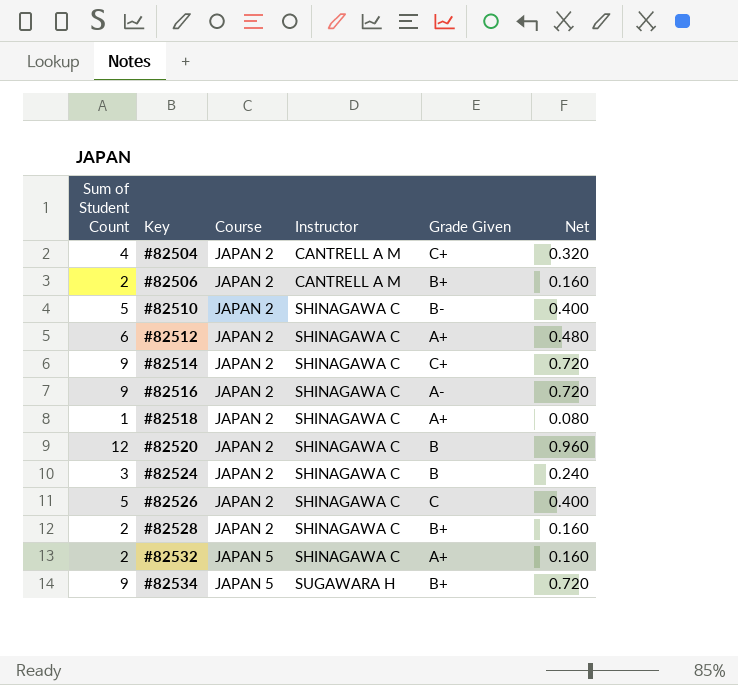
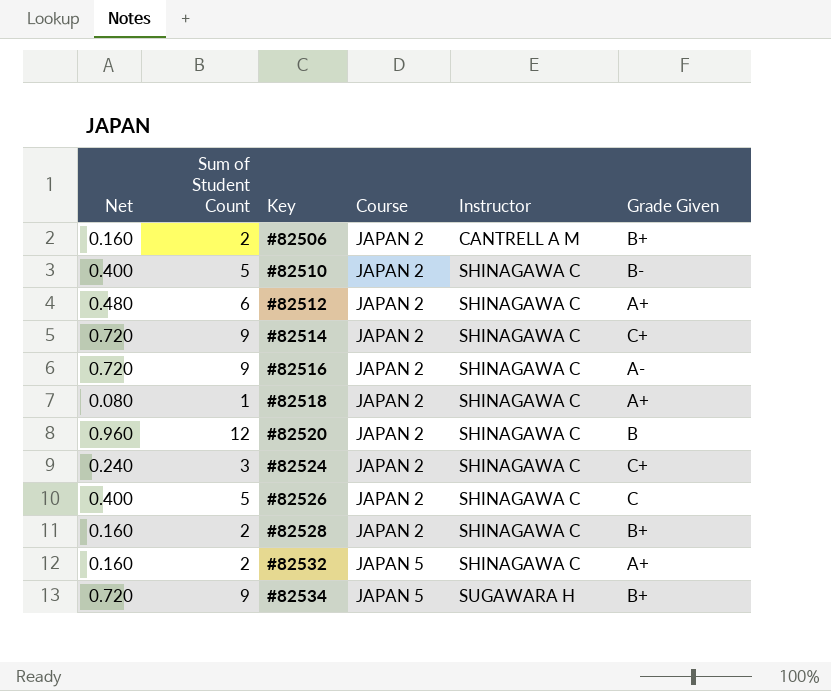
column Net | position: 6 -> 1
row #82504: 4 | JAPAN 2 | CANTRELL A M | C+ | 0.320 -> none
#82524 | Grade Given: B -> C+

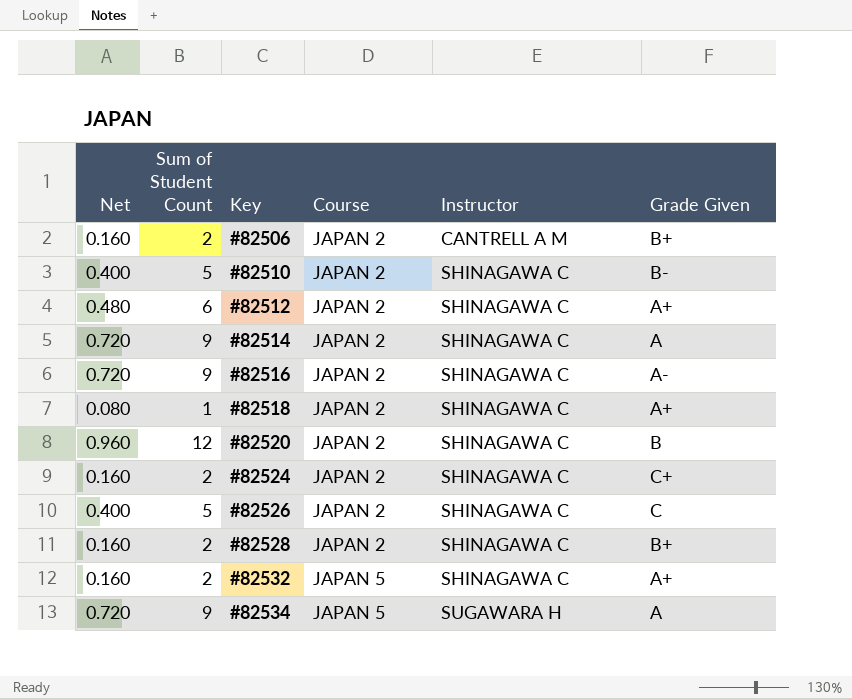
#82514 | Grade Given: C+ -> A
#82524 | Net: 0.240 -> 0.160
#82524 | Sum of Student Count: 3 -> 2
#82534 | Grade Given: B+ -> A

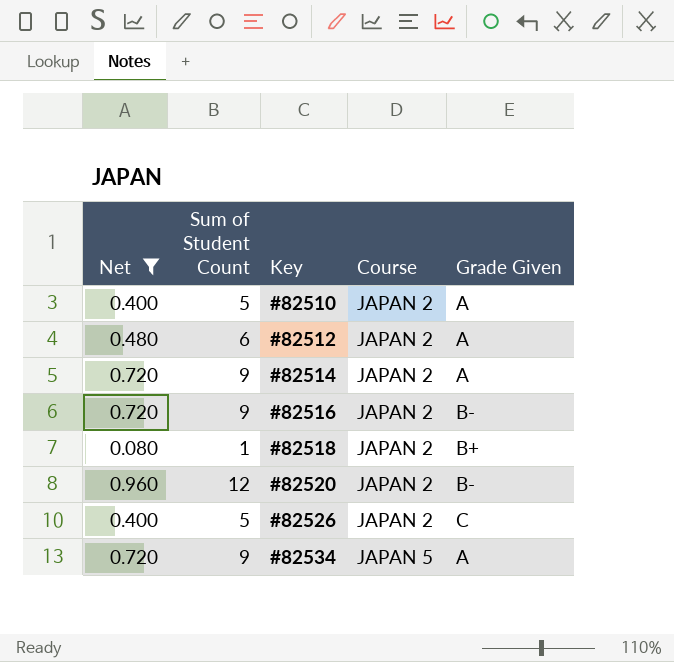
filter: none -> Net != 0.160
column Instructor | position: 5 -> none
#82510 | Grade Given: B- -> A
#82512 | Grade Given: A+ -> A
#82516 | Grade Given: A- -> B-
#82518 | Grade Given: A+ -> B+
#82520 | Grade Given: B -> B-

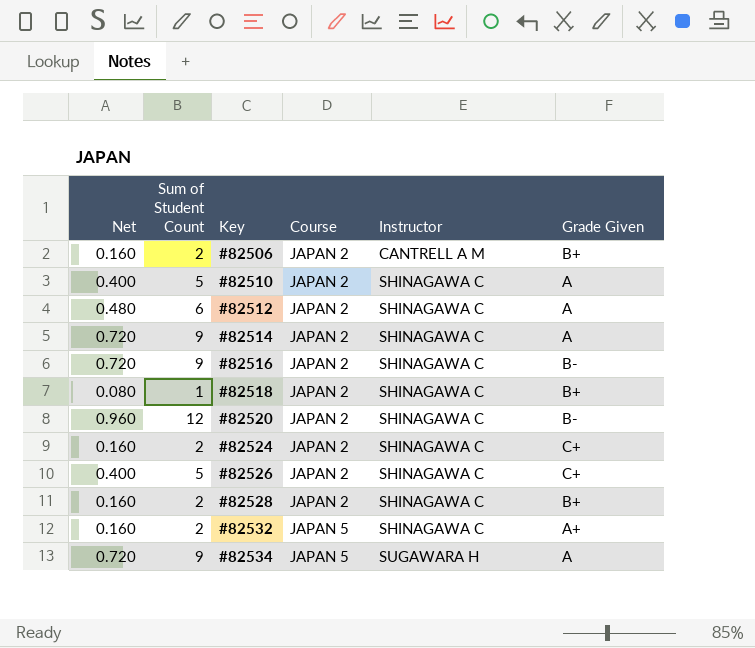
filter: Net != 0.160 -> none
column Instructor | position: none -> 5
#82526 | Grade Given: C -> C+

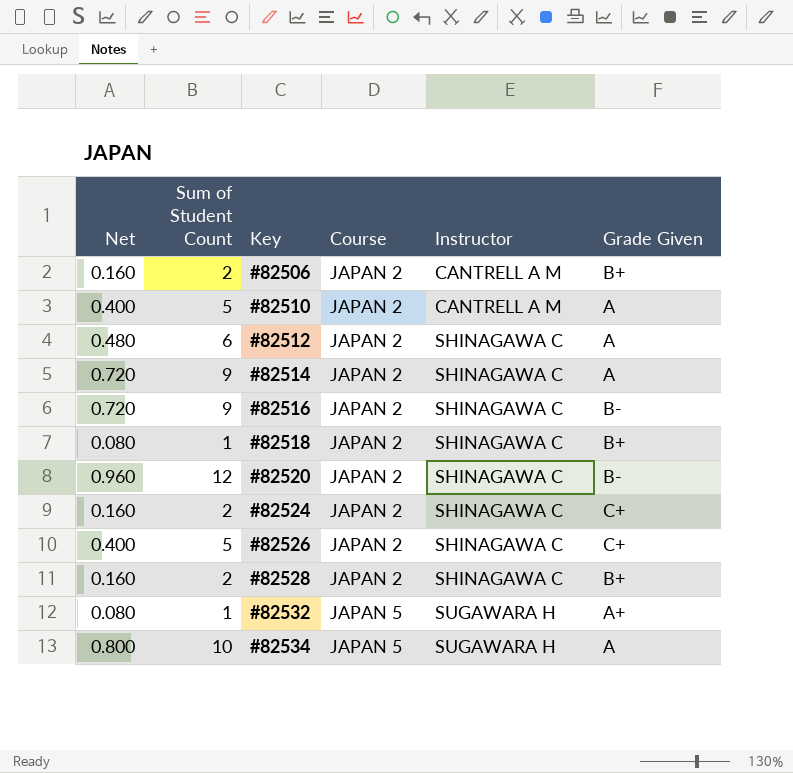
#82510 | Instructor: SHINAGAWA C -> CANTRELL A M
#82532 | Net: 0.160 -> 0.080
#82532 | Sum of Student Count: 2 -> 1
#82532 | Instructor: SHINAGAWA C -> SUGAWARA H
#82534 | Net: 0.720 -> 0.800
#82534 | Sum of Student Count: 9 -> 10

